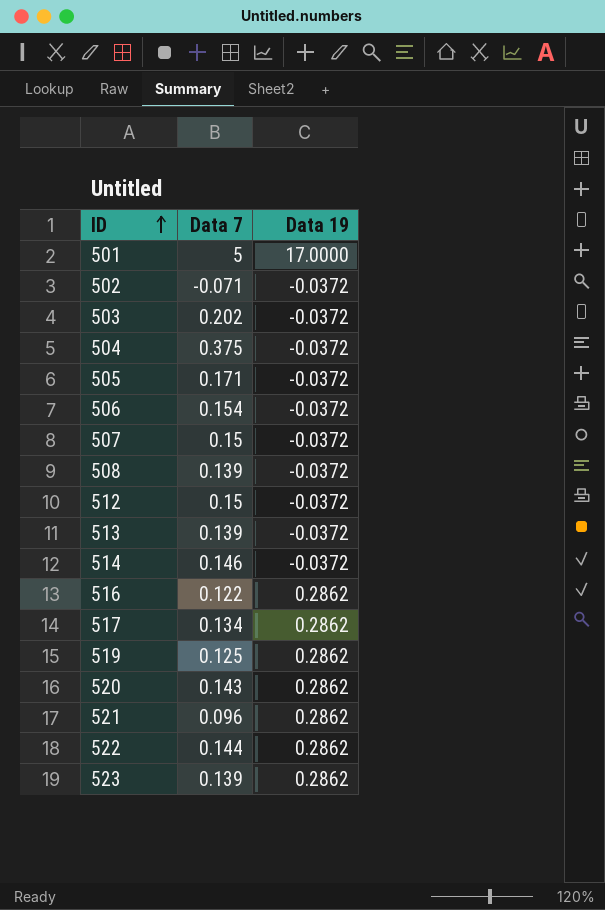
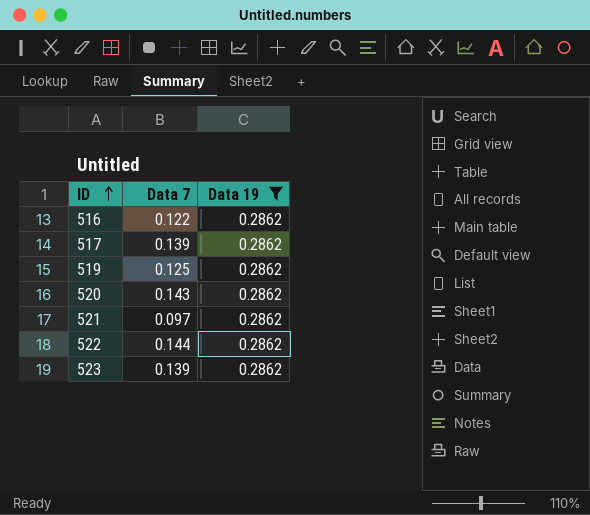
filter: none -> Data 19 = 0.2862
517 | Data 7: 0.134 -> 0.139
521 | Data 7: 0.096 -> 0.097

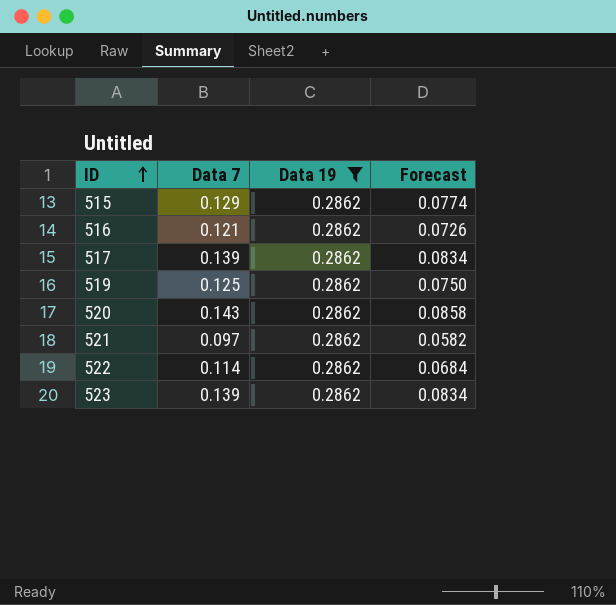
column Forecast | formula: none -> [Data 7] * 0.6
row 515: none -> 0.129 | 0.2862 | 0.0774
516 | Data 7: 0.122 -> 0.121
522 | Data 7: 0.144 -> 0.114

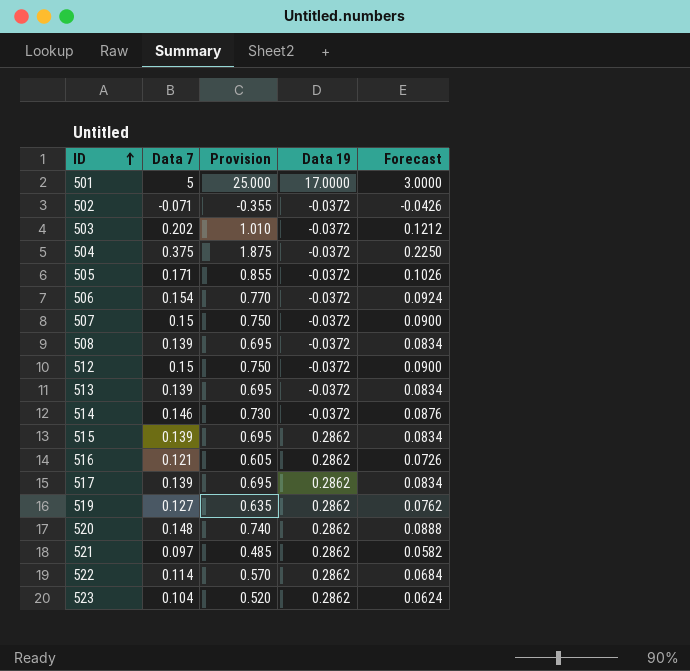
filter: Data 19 = 0.2862 -> none
column Provision | formula: none -> [Data 7] * 5
515 | Data 7: 0.129 -> 0.139
515 | Forecast: 0.0774 -> 0.0834
519 | Data 7: 0.125 -> 0.127
519 | Forecast: 0.0750 -> 0.0762
520 | Data 7: 0.143 -> 0.148
520 | Forecast: 0.0858 -> 0.0888
523 | Data 7: 0.139 -> 0.104
523 | Forecast: 0.0834 -> 0.0624

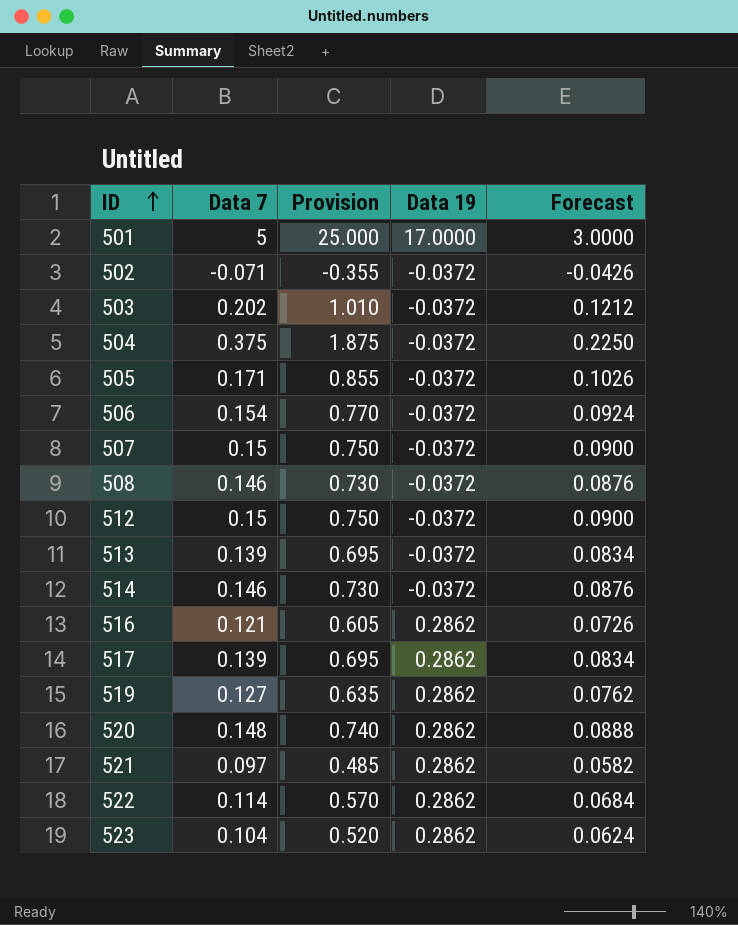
row 515: 0.139 | 0.695 | 0.2862 | 0.0834 -> none
508 | Data 7: 0.139 -> 0.146
508 | Provision: 0.695 -> 0.730
508 | Forecast: 0.0834 -> 0.0876

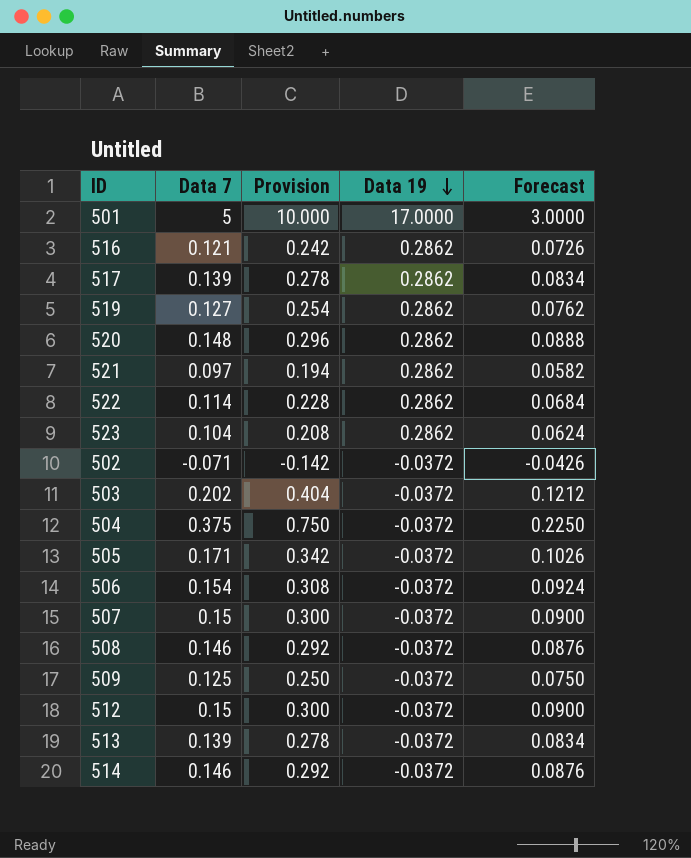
row order: ID ascending -> Data 19 descending
column Provision | formula: [Data 7] * 5 -> [Data 7] * 2
row 509: none -> 0.125 | 0.250 | -0.0372 | 0.0750

